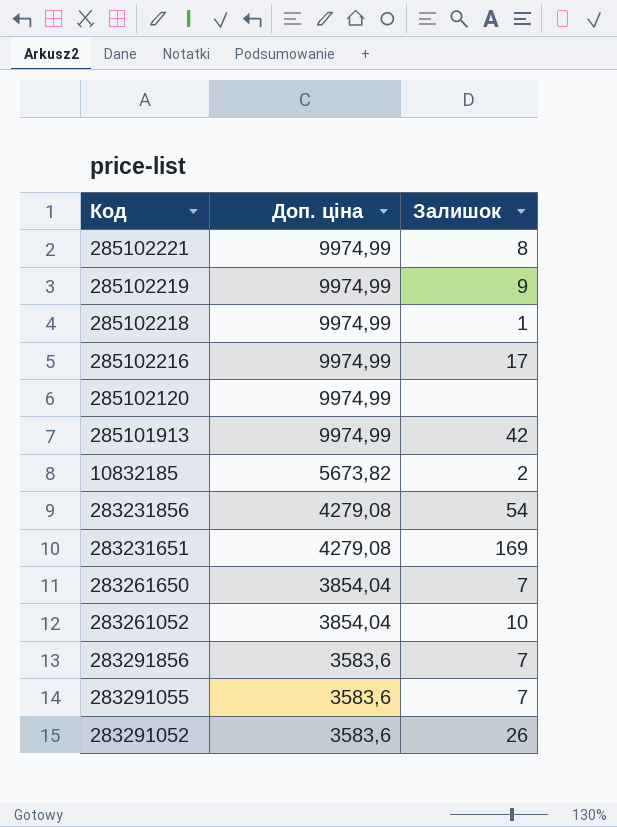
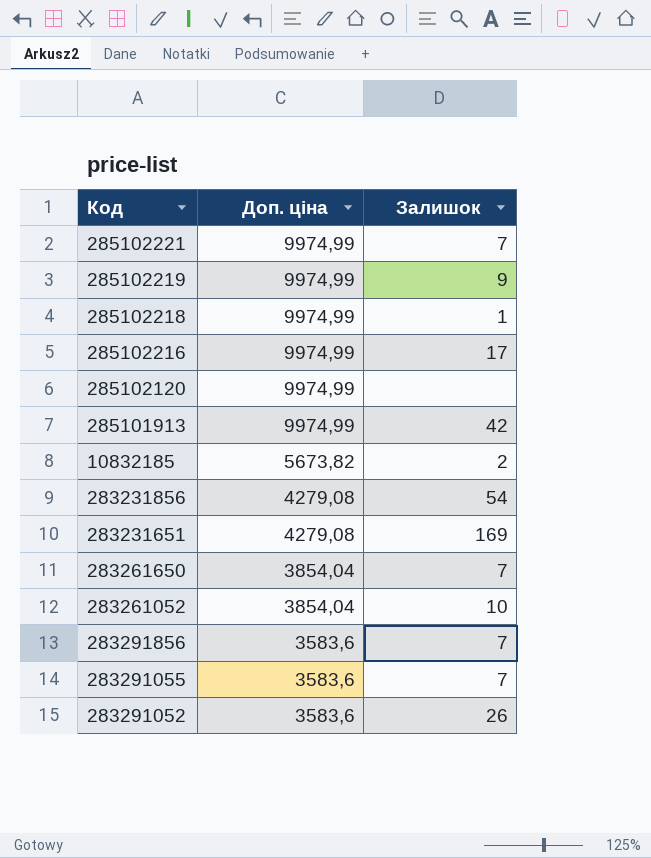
285102221 | Залишок: 8 -> 7

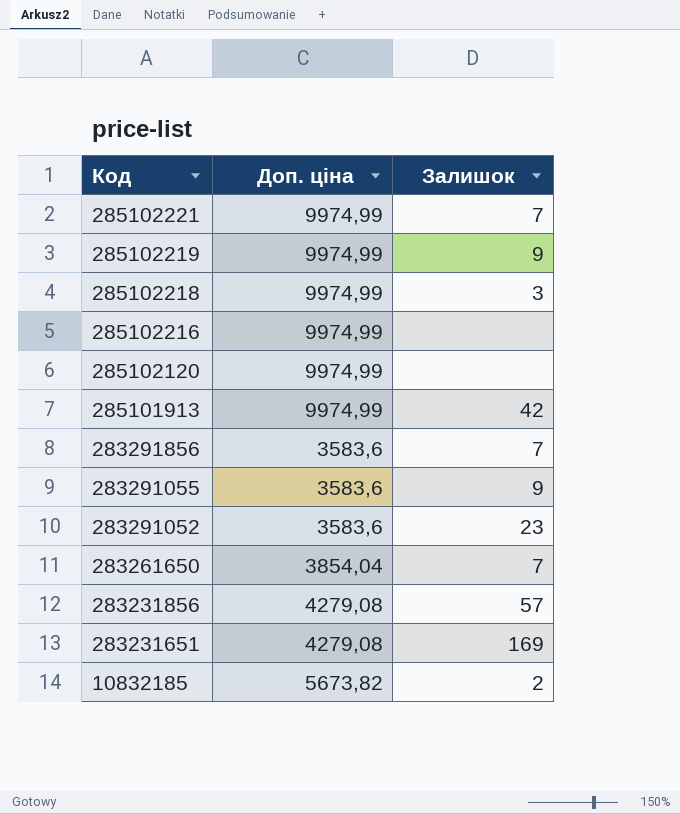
row order: Доп. ціна descending -> Код descending
row 283261052: 3854,04 | 10 -> none
285102218 | Залишок: 1 -> 3
285102216 | Залишок: 17 -> none
283291055 | Залишок: 7 -> 9
283291052 | Залишок: 26 -> 23
283231856 | Залишок: 54 -> 57

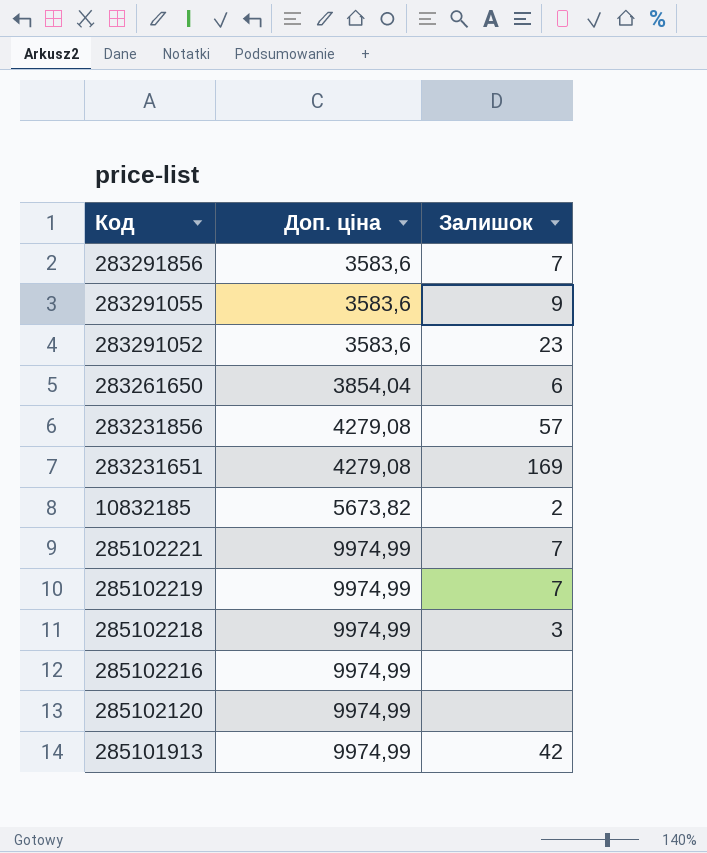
row order: Код descending -> Доп. ціна ascending
283261650 | Залишок: 7 -> 6
285102219 | Залишок: 9 -> 7

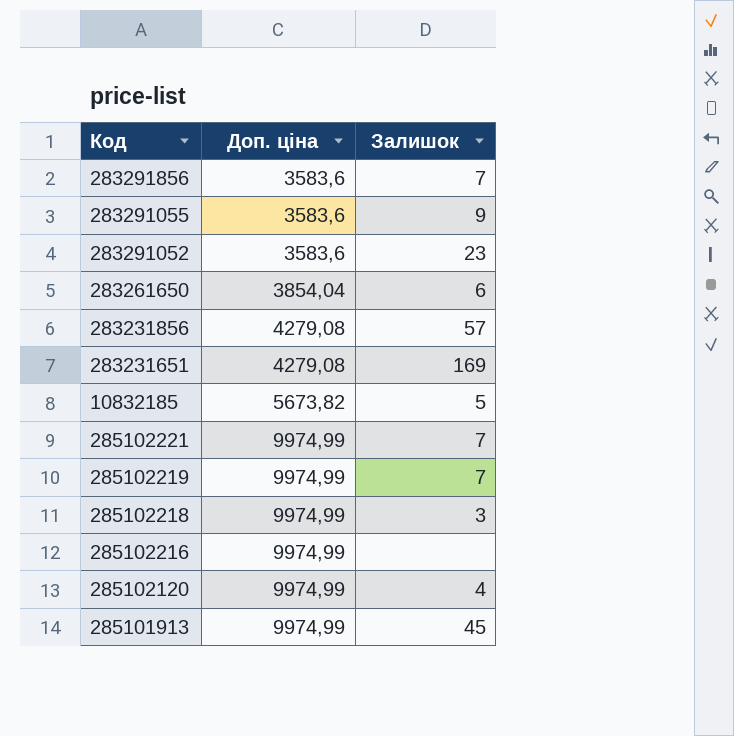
10832185 | Залишок: 2 -> 5
285102120 | Залишок: none -> 4
285101913 | Залишок: 42 -> 45

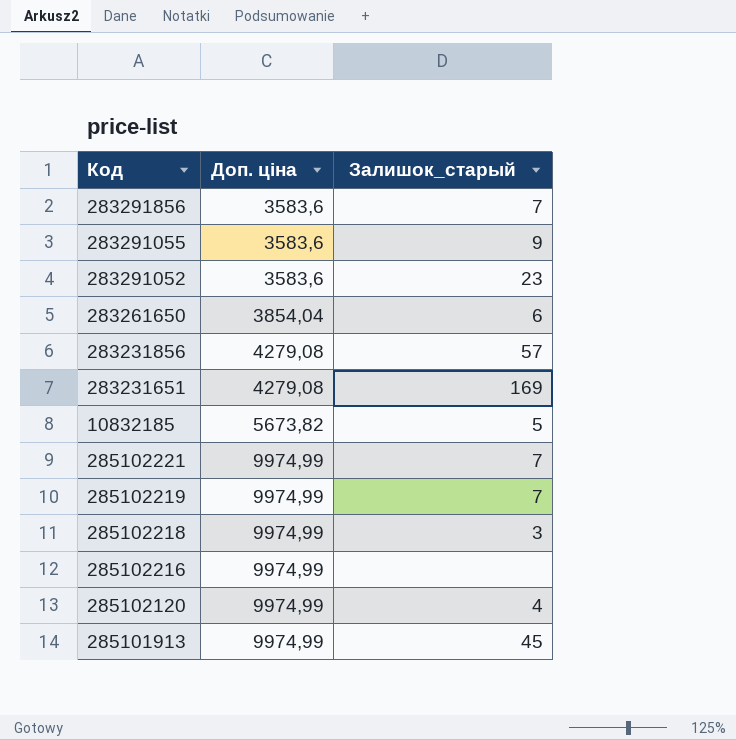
column name: Залишок -> Залишок_старый

